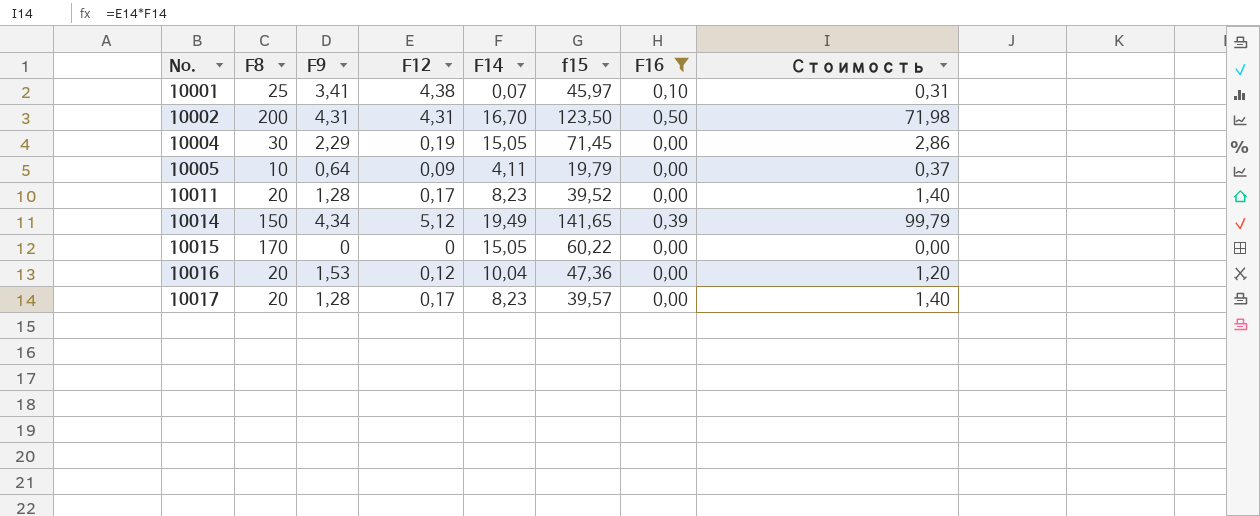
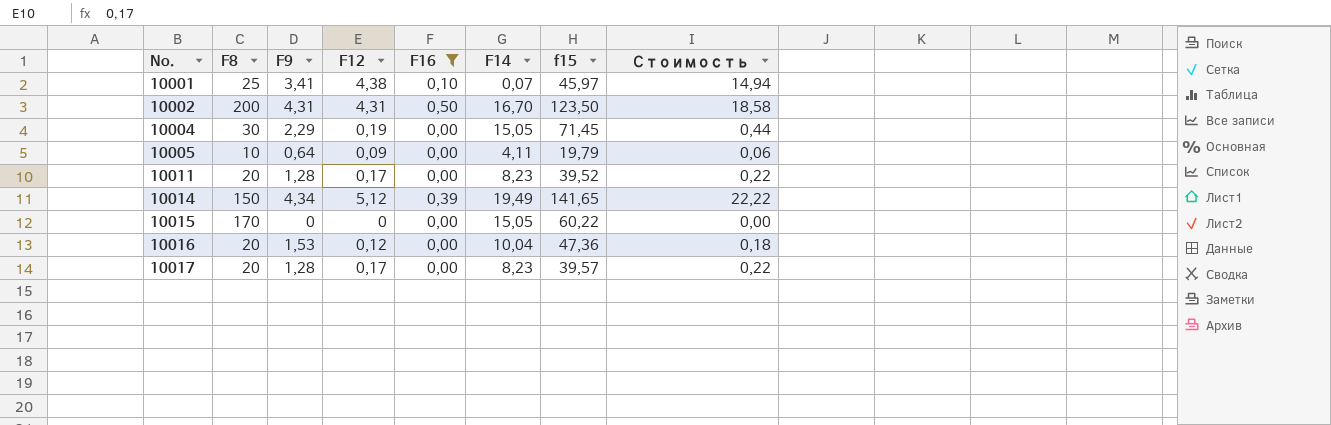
column F16 | position: 7 -> 5
column Стоимость | formula: [F12] * [F14] -> [F9] * [F12]

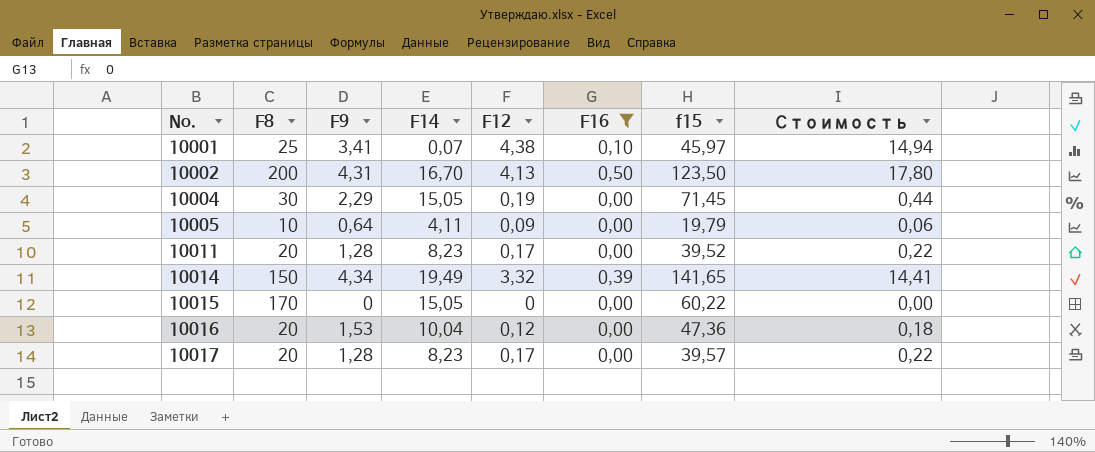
column F14 | position: 6 -> 4
10002 | F12: 4,31 -> 4,13
10002 | Стоимость: 18,58 -> 17,80
10014 | F12: 5,12 -> 3,32
10014 | Стоимость: 22,22 -> 14,41

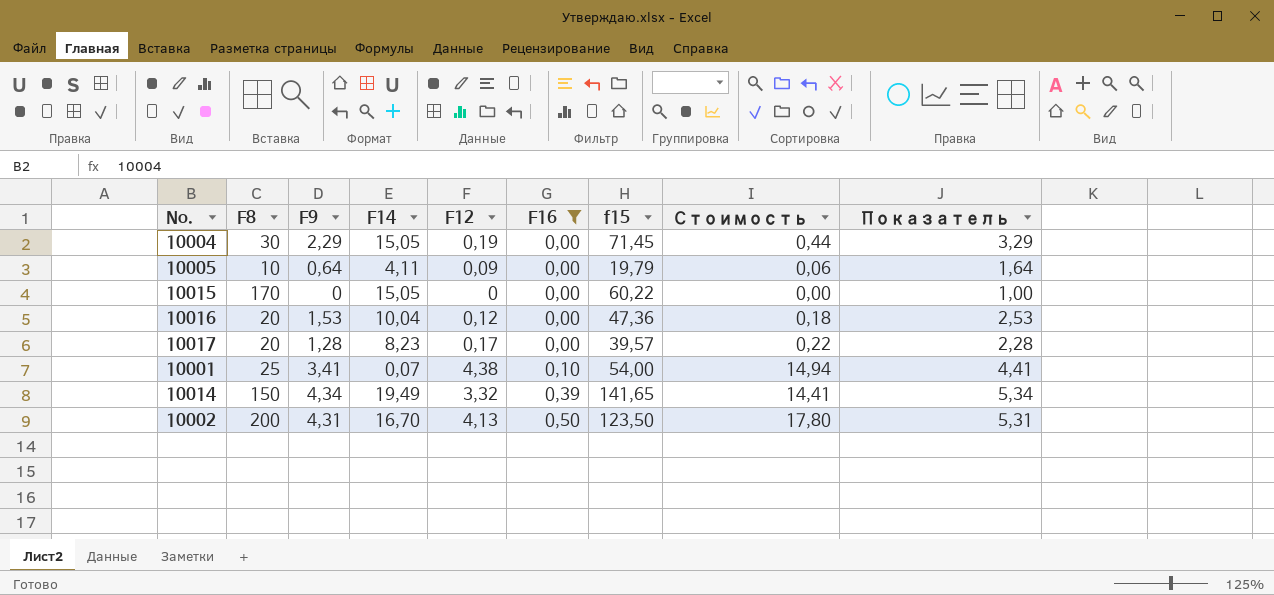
row order: No. ascending -> F16 ascending
column Показатель | formula: none -> [F9] + 1
row 10011: 20 | 1,28 | 8,23 | 0,17 | 0,00 | 39,52 | 0,22 -> none
10001 | f15: 45,97 -> 54,00

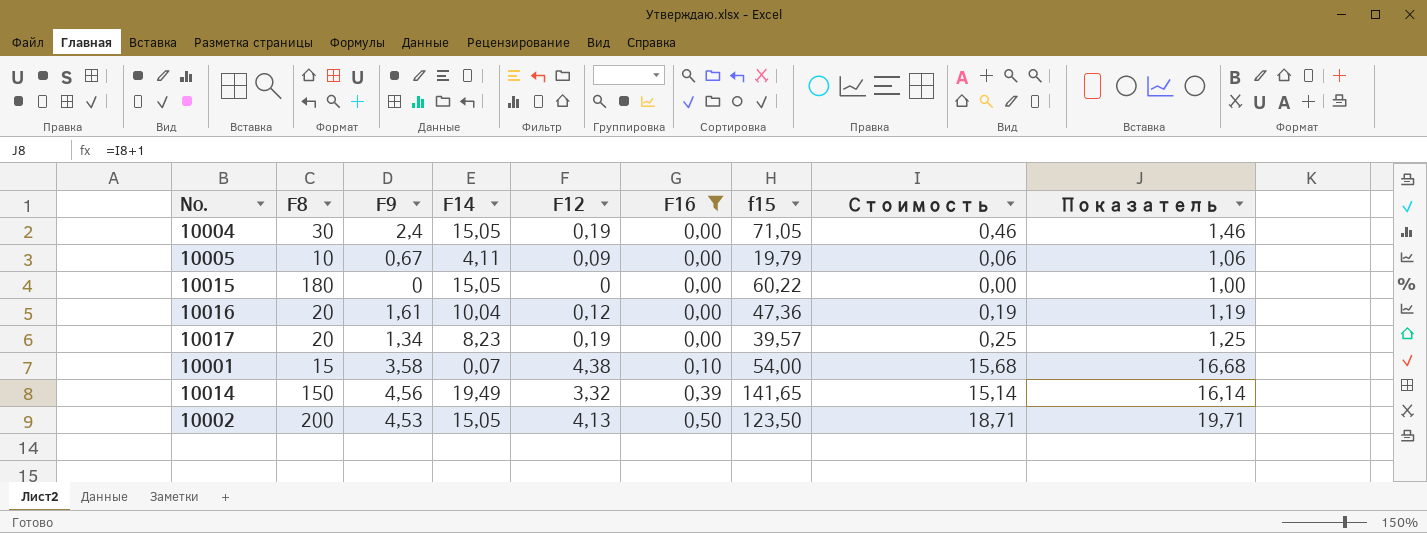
column Показатель | formula: [F9] + 1 -> [Стоимость] + 1
10004 | F9: 2,29 -> 2,4
10004 | f15: 71,45 -> 71,05
10004 | Стоимость: 0,44 -> 0,46
10005 | F9: 0,64 -> 0,67
10015 | F8: 170 -> 180
10016 | F9: 1,53 -> 1,61
10016 | Стоимость: 0,18 -> 0,19
10017 | F9: 1,28 -> 1,34
10017 | F12: 0,17 -> 0,19
10017 | Стоимость: 0,22 -> 0,25
10001 | F8: 25 -> 15
10001 | F9: 3,41 -> 3,58
10001 | Стоимость: 14,94 -> 15,68
10014 | F9: 4,34 -> 4,56
10014 | Стоимость: 14,41 -> 15,14
10002 | F9: 4,31 -> 4,53
10002 | F14: 16,70 -> 15,05
10002 | Стоимость: 17,80 -> 18,71

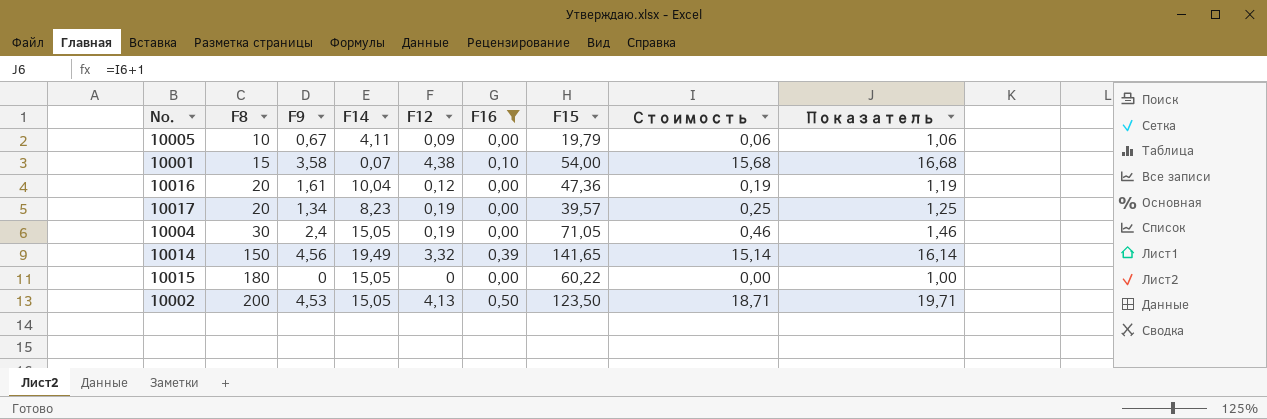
row order: F16 ascending -> F8 ascending
column name: f15 -> F15

